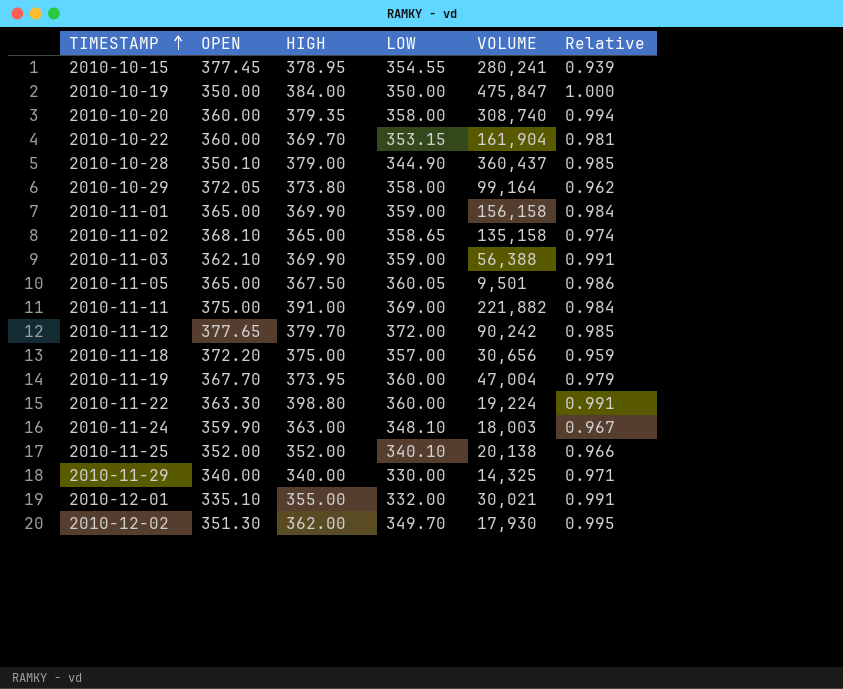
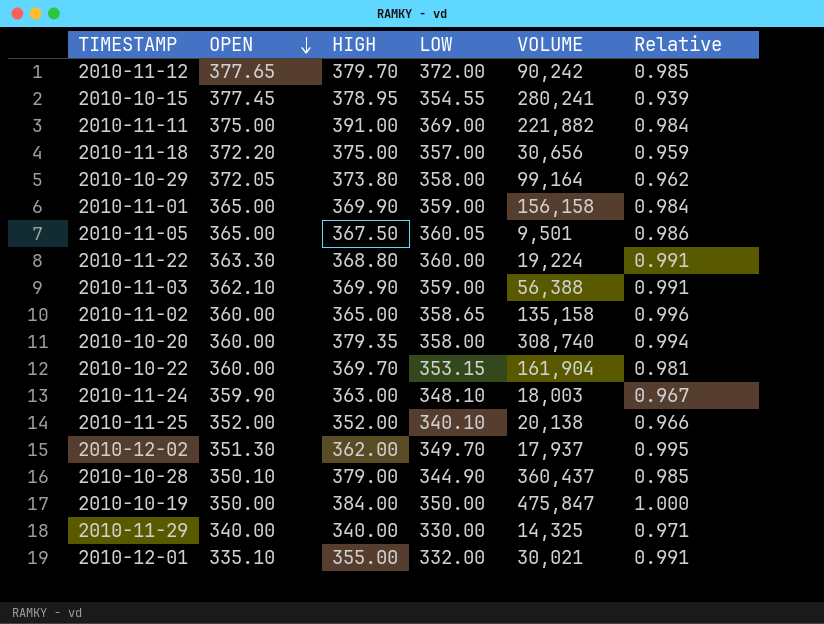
row order: TIMESTAMP ascending -> OPEN descending
row 2010-11-19: 367.70 | 373.95 | 360.00 | 47,004 | 0.979 -> none
2010-11-22 | HIGH: 398.80 -> 368.80
2010-11-02 | OPEN: 368.10 -> 360.00
2010-11-02 | Relative: 0.974 -> 0.996
2010-12-02 | VOLUME: 17,930 -> 17,937

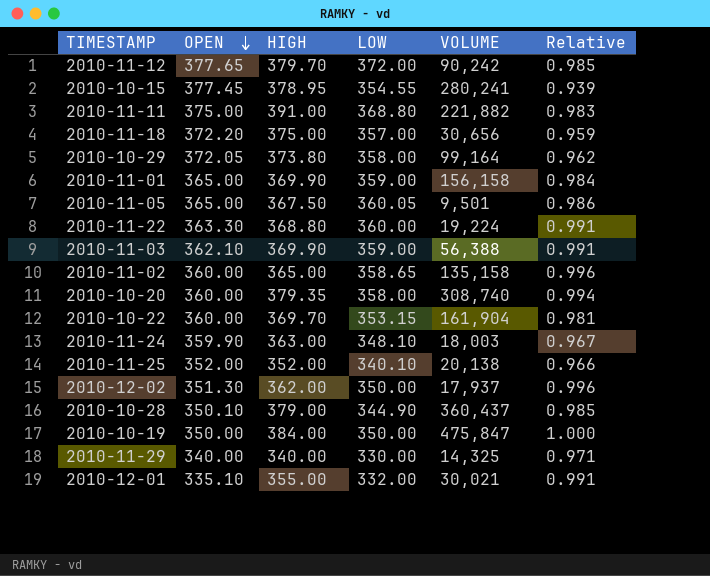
2010-11-11 | LOW: 369.00 -> 368.80
2010-11-11 | Relative: 0.984 -> 0.983
2010-12-02 | LOW: 349.70 -> 350.00
2010-12-02 | Relative: 0.995 -> 0.996

